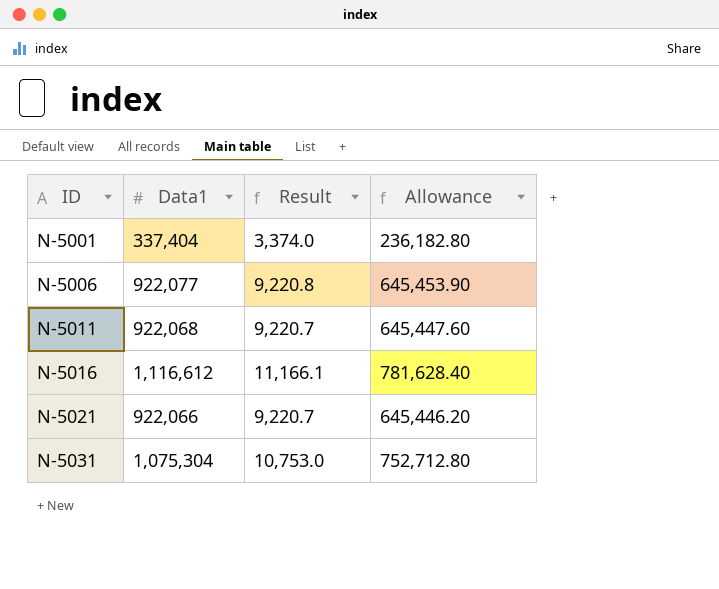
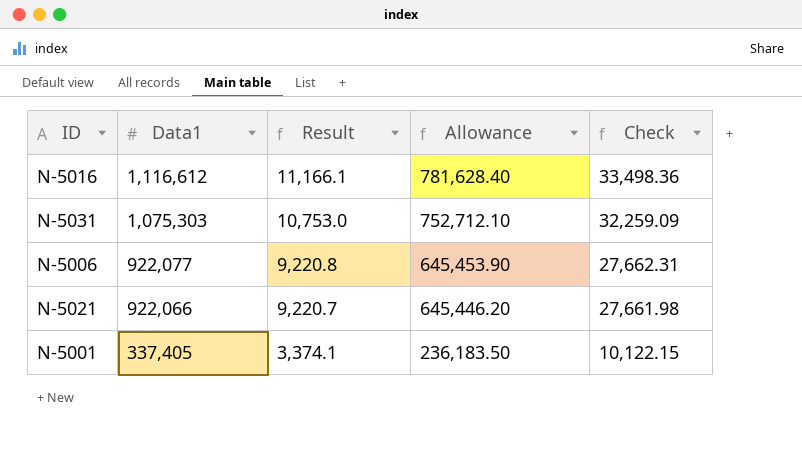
row order: ID ascending -> Data1 descending
column Check | formula: none -> [Data1] * 0.03
row N-5011: 922,068 | 9,220.7 | 645,447.60 -> none
N-5031 | Data1: 1,075,304 -> 1,075,303
N-5031 | Allowance: 752,712.80 -> 752,712.10
N-5001 | Data1: 337,404 -> 337,405
N-5001 | Result: 3,374.0 -> 3,374.1
N-5001 | Allowance: 236,182.80 -> 236,183.50

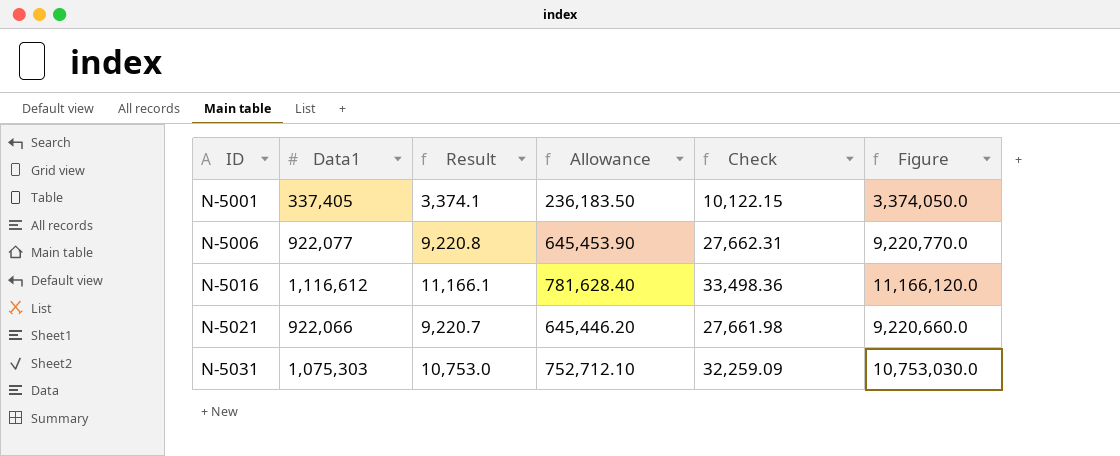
row order: Data1 descending -> ID ascending
column Figure | formula: none -> [Data1] * 10

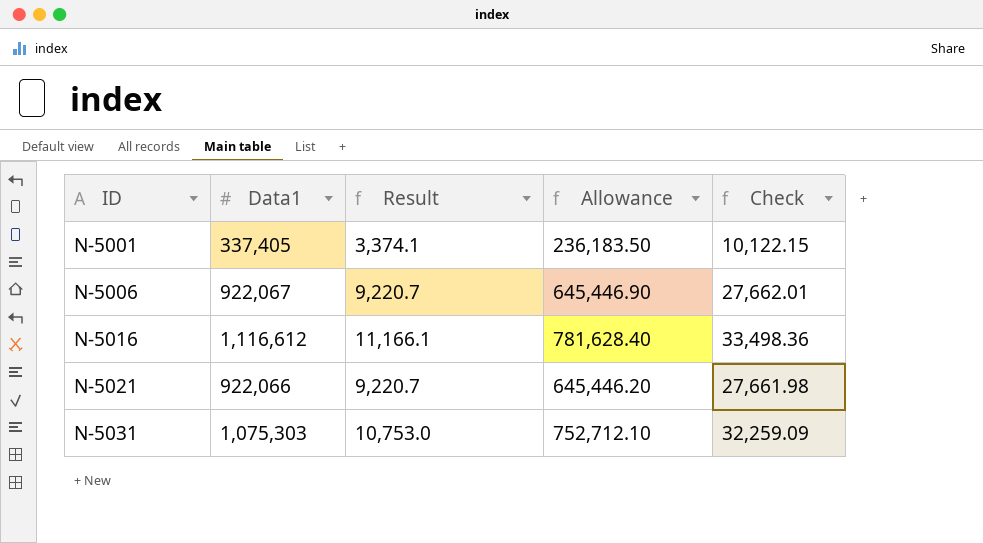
column Figure | formula: [Data1] * 10 -> none
N-5006 | Data1: 922,077 -> 922,067
N-5006 | Result: 9,220.8 -> 9,220.7
N-5006 | Allowance: 645,453.90 -> 645,446.90
N-5006 | Check: 27,662.31 -> 27,662.01

